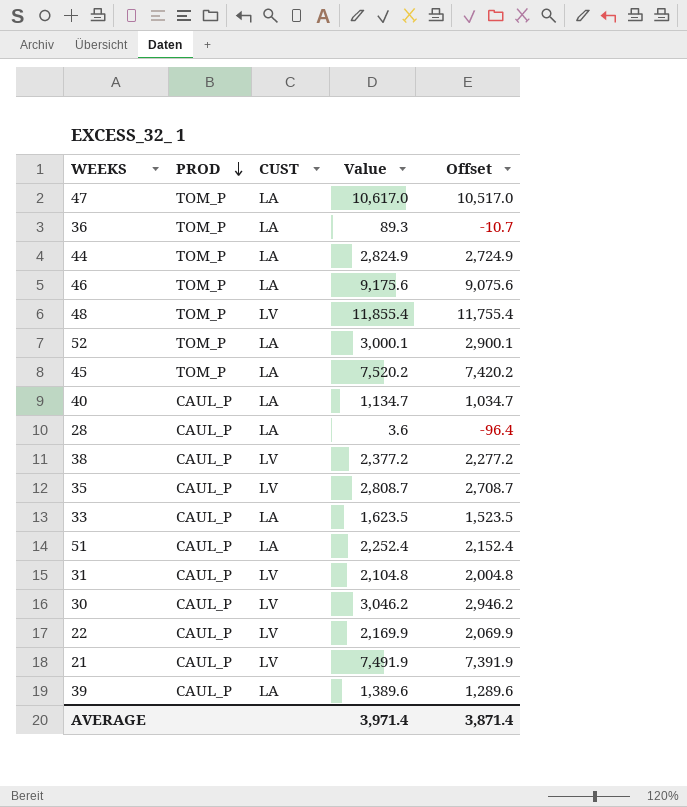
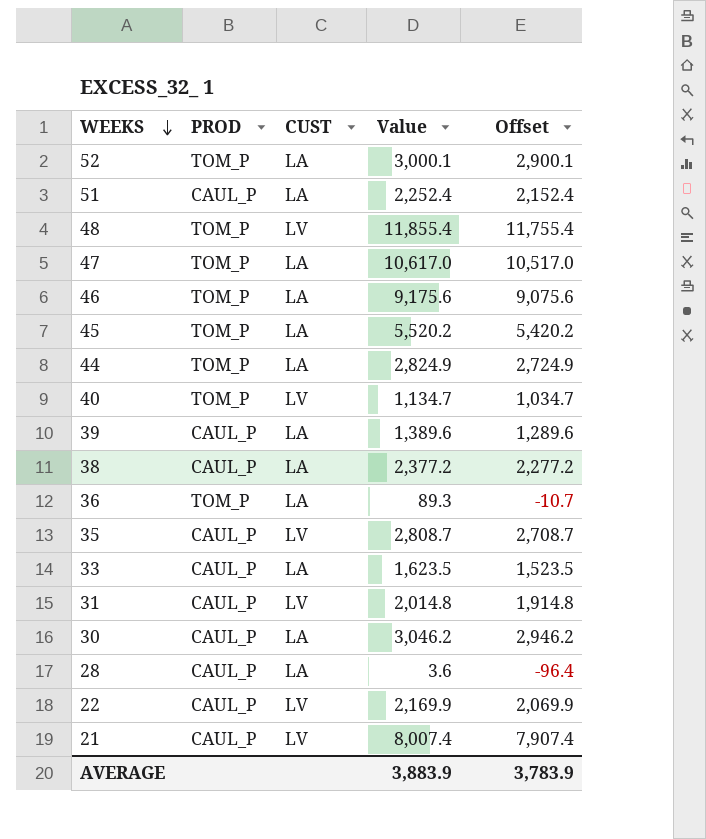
row order: PROD descending -> WEEKS descending
45 | Value: 7,520.2 -> 5,520.2
45 | Offset: 7,420.2 -> 5,420.2
40 | PROD: CAUL_P -> TOM_P
40 | CUST: LA -> LV
38 | CUST: LV -> LA
31 | Value: 2,104.8 -> 2,014.8
31 | Offset: 2,004.8 -> 1,914.8
30 | CUST: LV -> LA
21 | Value: 7,491.9 -> 8,007.4
21 | Offset: 7,391.9 -> 7,907.4
AVERAGE | Value: 3,971.4 -> 3,883.9
AVERAGE | Offset: 3,871.4 -> 3,783.9

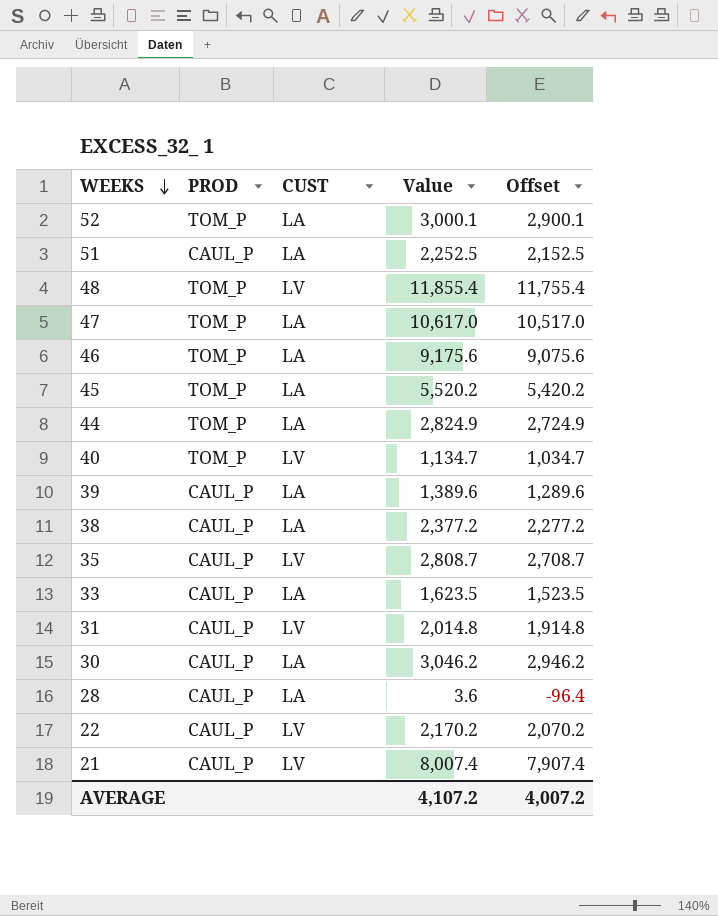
row 36: TOM_P | LA | 89.3 | -10.7 -> none
51 | Value: 2,252.4 -> 2,252.5
51 | Offset: 2,152.4 -> 2,152.5
22 | Value: 2,169.9 -> 2,170.2
22 | Offset: 2,069.9 -> 2,070.2
AVERAGE | Value: 3,883.9 -> 4,107.2
AVERAGE | Offset: 3,783.9 -> 4,007.2

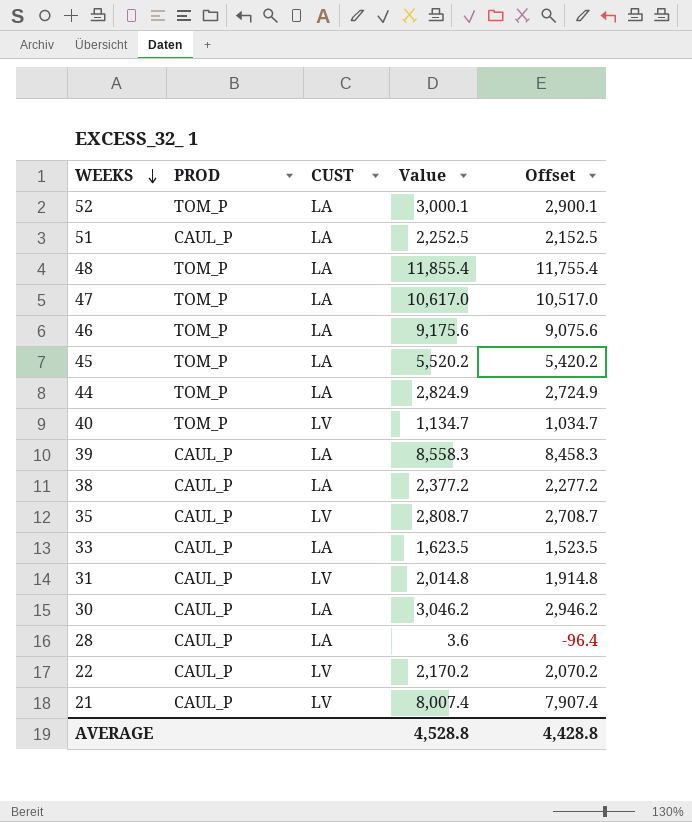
48 | CUST: LV -> LA
39 | Value: 1,389.6 -> 8,558.3
39 | Offset: 1,289.6 -> 8,458.3
AVERAGE | Value: 4,107.2 -> 4,528.8
AVERAGE | Offset: 4,007.2 -> 4,428.8

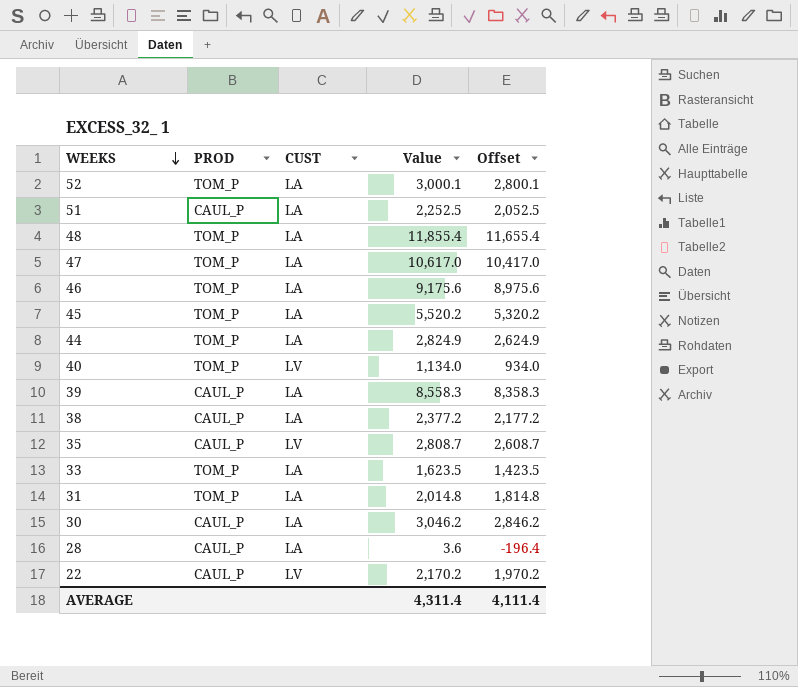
column Offset | formula: [Value] - 100 -> [Value] - 200
row 21: CAUL_P | LV | 8,007.4 | 7,907.4 -> none
40 | Value: 1,134.7 -> 1,134.0
33 | PROD: CAUL_P -> TOM_P
31 | PROD: CAUL_P -> TOM_P
31 | CUST: LV -> LA
AVERAGE | Value: 4,528.8 -> 4,311.4
AVERAGE | Offset: 4,428.8 -> 4,111.4

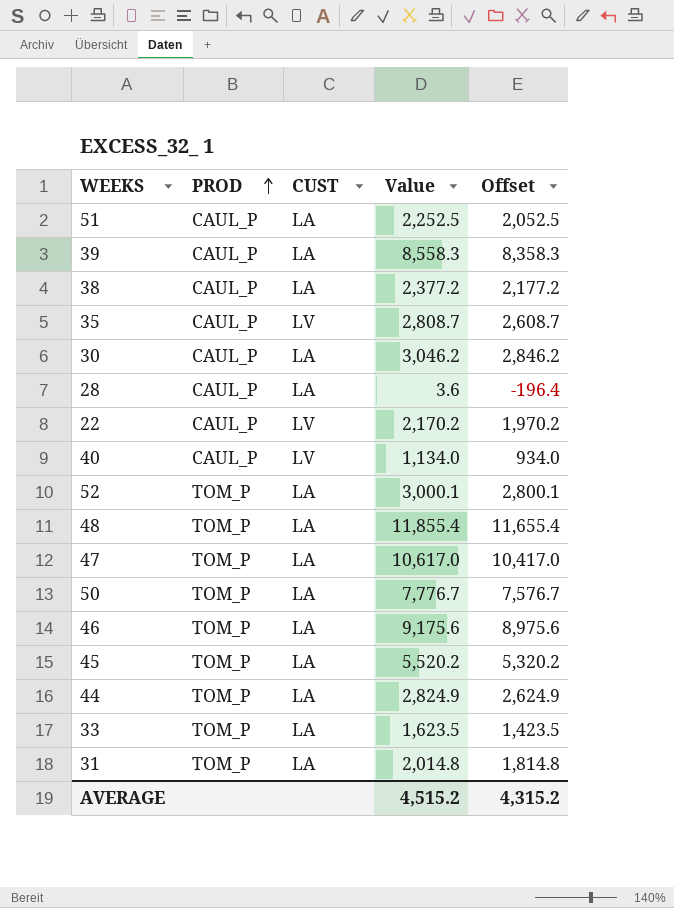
row order: WEEKS descending -> PROD ascending
40 | PROD: TOM_P -> CAUL_P
row 50: none -> TOM_P | LA | 7,776.7 | 7,576.7
AVERAGE | Value: 4,311.4 -> 4,515.2
AVERAGE | Offset: 4,111.4 -> 4,315.2

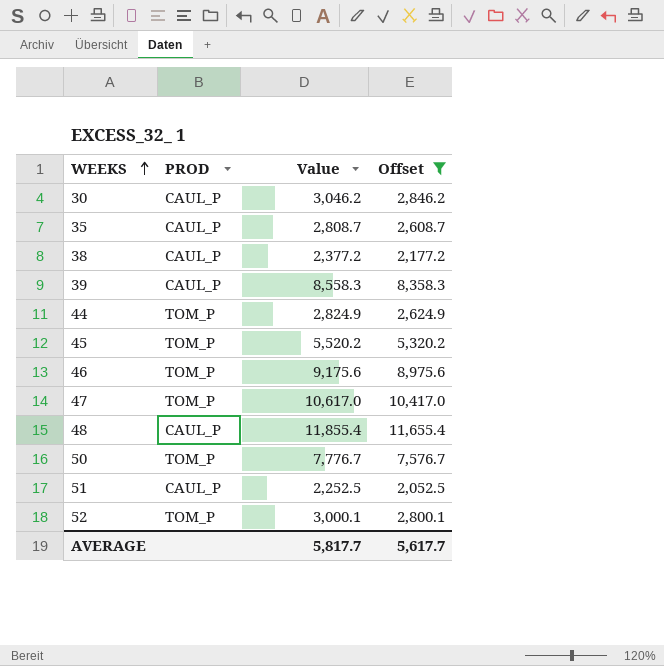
filter: none -> Offset >= 2,052.5
row order: PROD ascending -> WEEKS ascending
column CUST | position: 3 -> none
48 | PROD: TOM_P -> CAUL_P
AVERAGE | Value: 4,515.2 -> 5,817.7
AVERAGE | Offset: 4,315.2 -> 5,617.7

